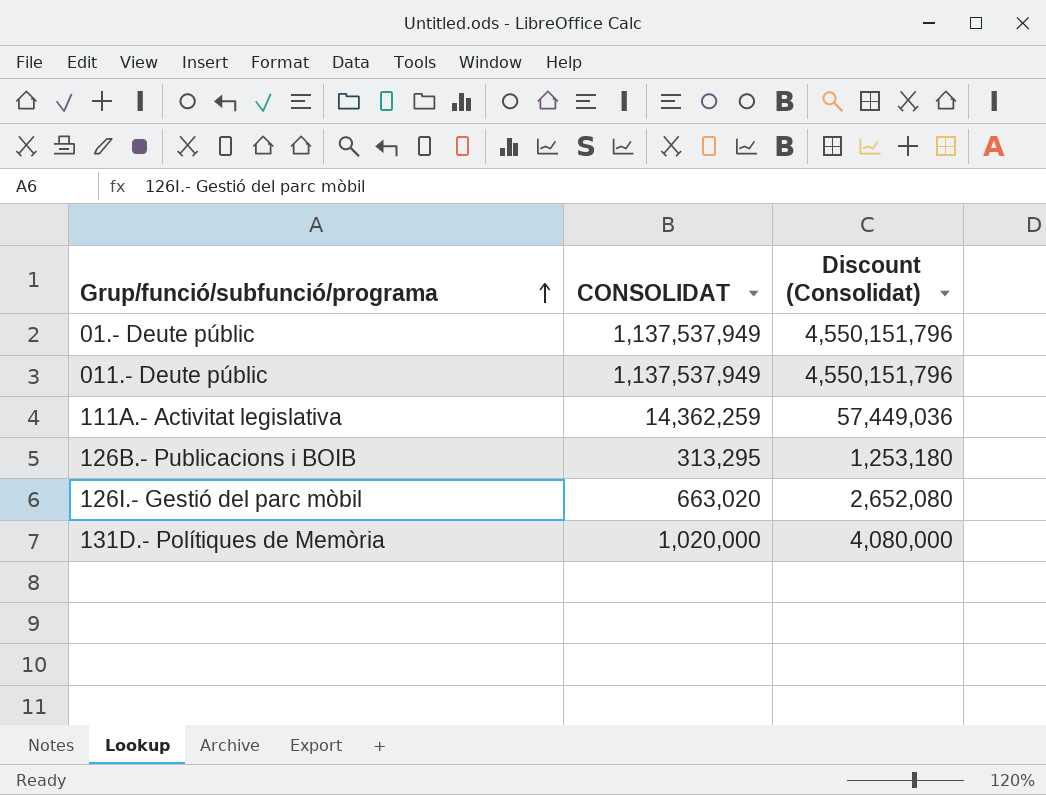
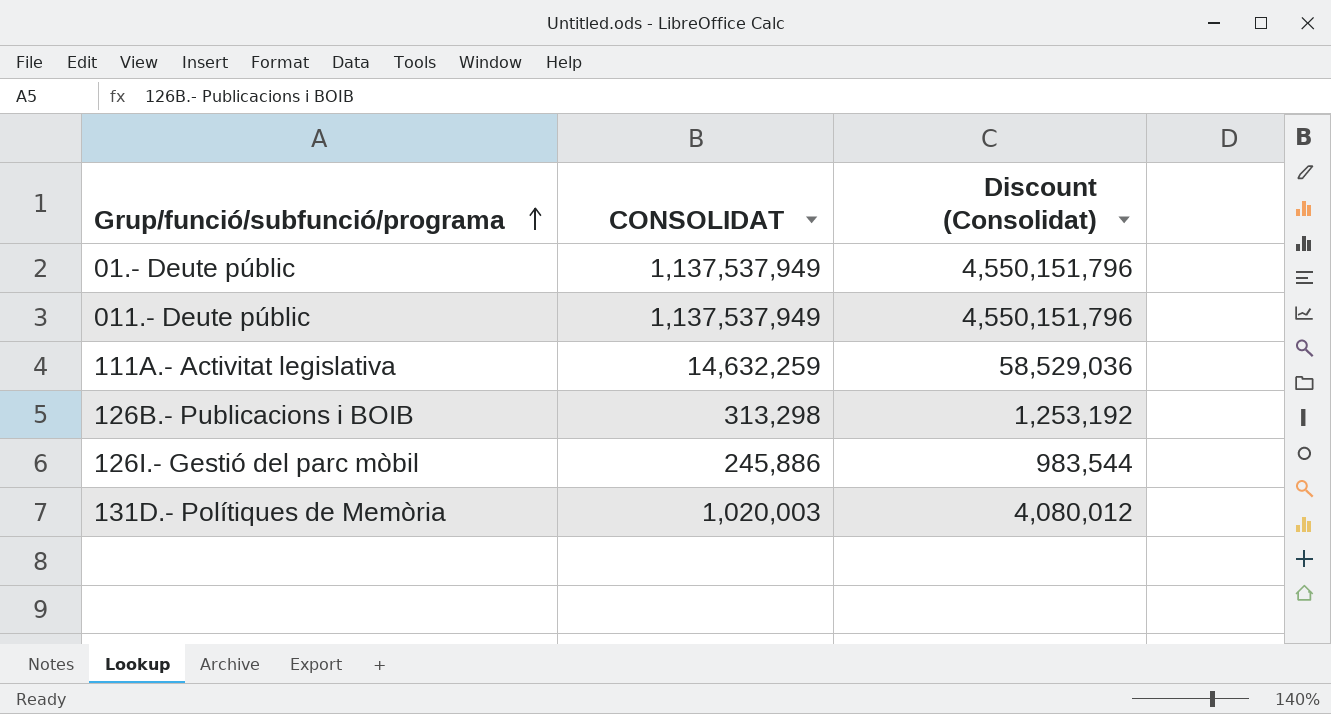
111A.- Activitat legislativa | CONSOLIDAT: 14,362,259 -> 14,632,259
111A.- Activitat legislativa | Discount (Consolidat): 57,449,036 -> 58,529,036
126B.- Publicacions i BOIB | CONSOLIDAT: 313,295 -> 313,298
126B.- Publicacions i BOIB | Discount (Consolidat): 1,253,180 -> 1,253,192
126I.- Gestió del parc mòbil | CONSOLIDAT: 663,020 -> 245,886
126I.- Gestió del parc mòbil | Discount (Consolidat): 2,652,080 -> 983,544
131D.- Polítiques de Memòria | CONSOLIDAT: 1,020,000 -> 1,020,003
131D.- Polítiques de Memòria | Discount (Consolidat): 4,080,000 -> 4,080,012

